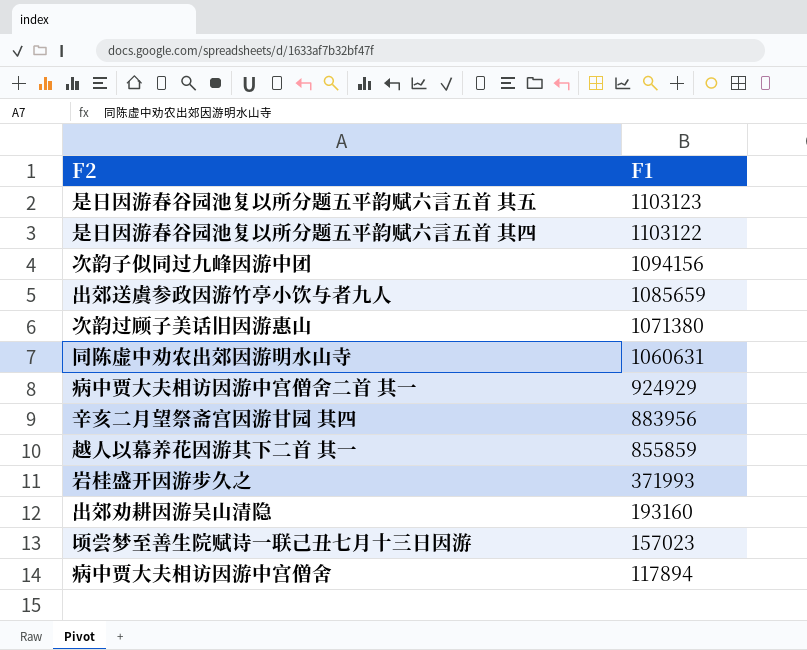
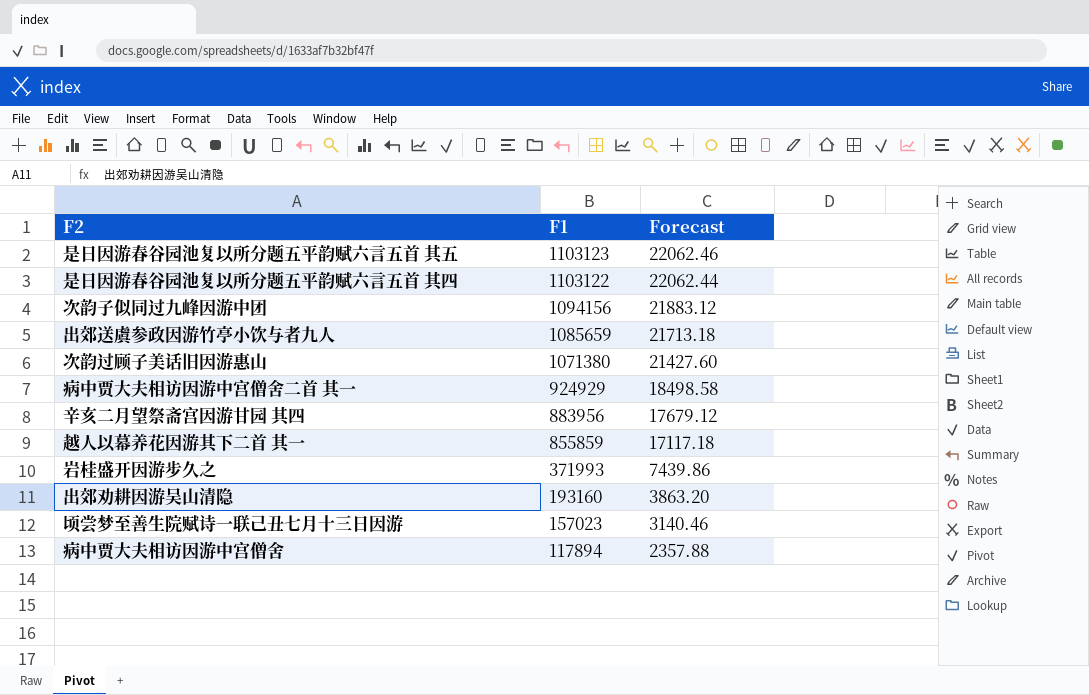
column Forecast | formula: none -> [F1] * 0.02
row 同陈虚中劝农出郊因游明水山寺: 1060631 -> none

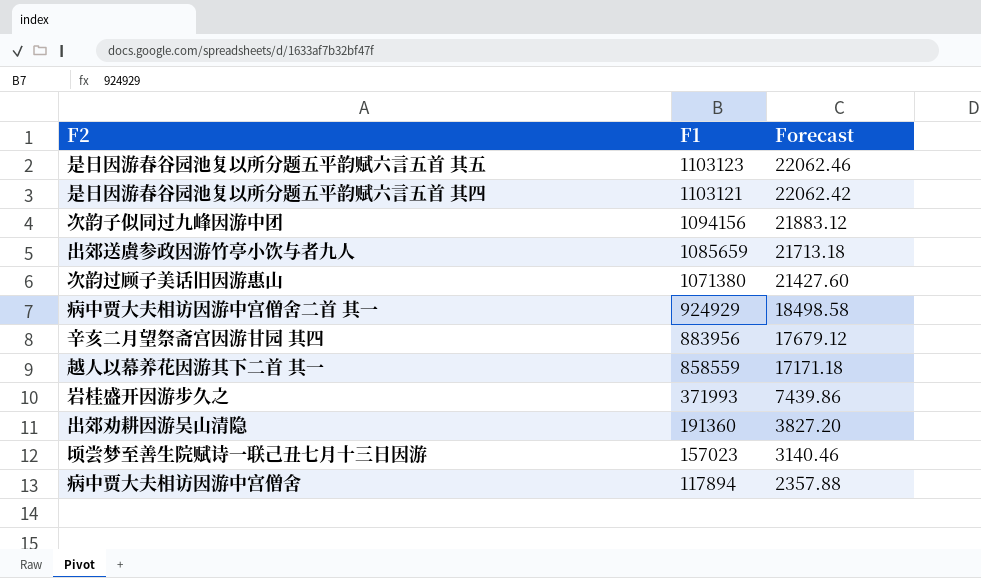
是日因游春谷园池复以所分题五平韵赋六言五首 其四 | F1: 1103122 -> 1103121
是日因游春谷园池复以所分题五平韵赋六言五首 其四 | Forecast: 22062.44 -> 22062.42
越人以幕养花因游其下二首 其一 | F1: 855859 -> 858559
越人以幕养花因游其下二首 其一 | Forecast: 17117.18 -> 17171.18
出郊劝耕因游吴山清隐 | F1: 193160 -> 191360
出郊劝耕因游吴山清隐 | Forecast: 3863.20 -> 3827.20

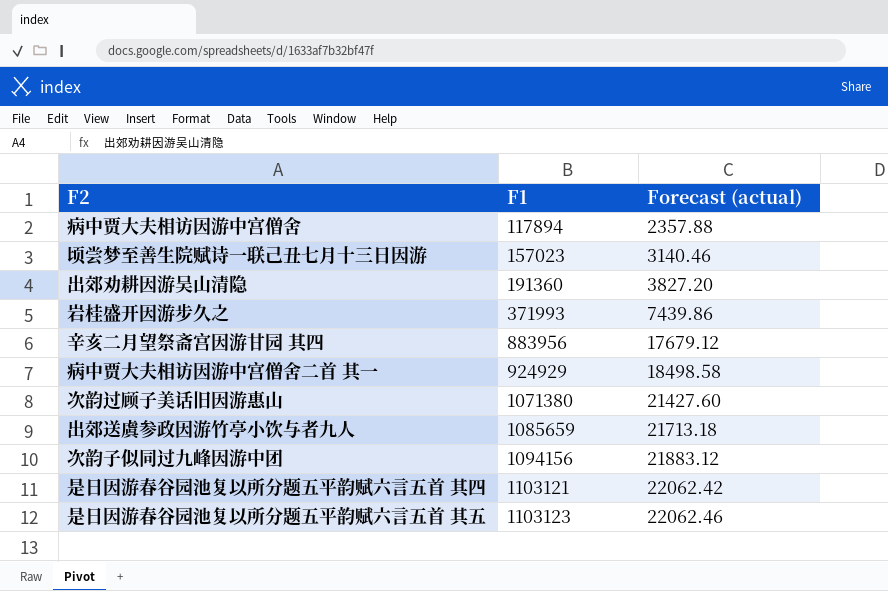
row order: F1 descending -> F1 ascending
column name: Forecast -> Forecast (actual)
row 越人以幕养花因游其下二首 其一: 858559 | 17171.18 -> none

